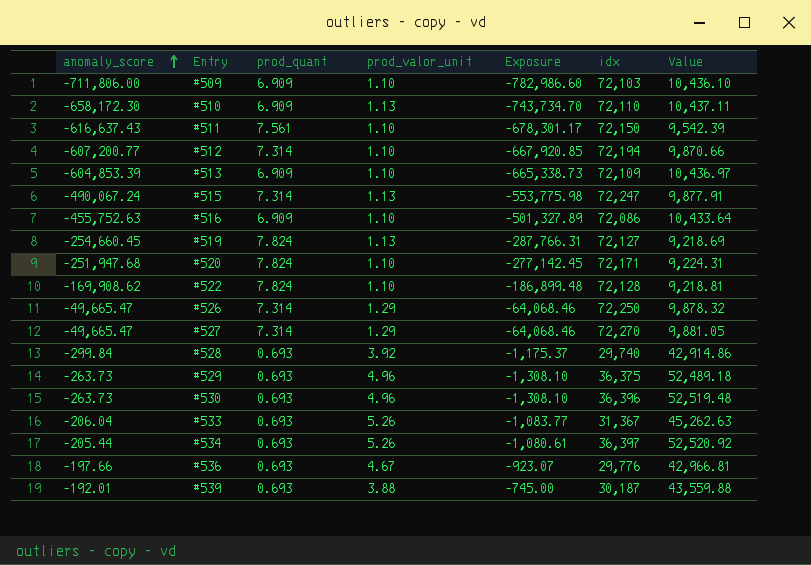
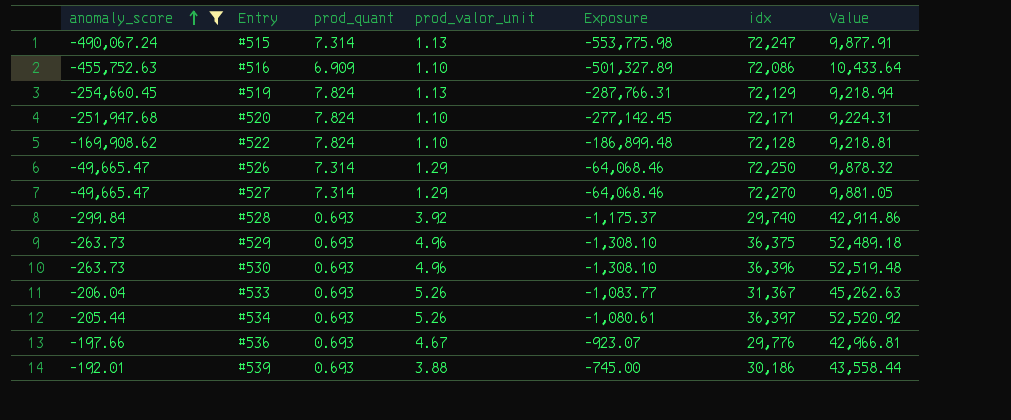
filter: none -> anomaly_score >= -490,067.24
#519 | idx: 72,127 -> 72,129
#519 | Value: 9,218.69 -> 9,218.94
#539 | idx: 30,187 -> 30,186
#539 | Value: 43,559.88 -> 43,558.44

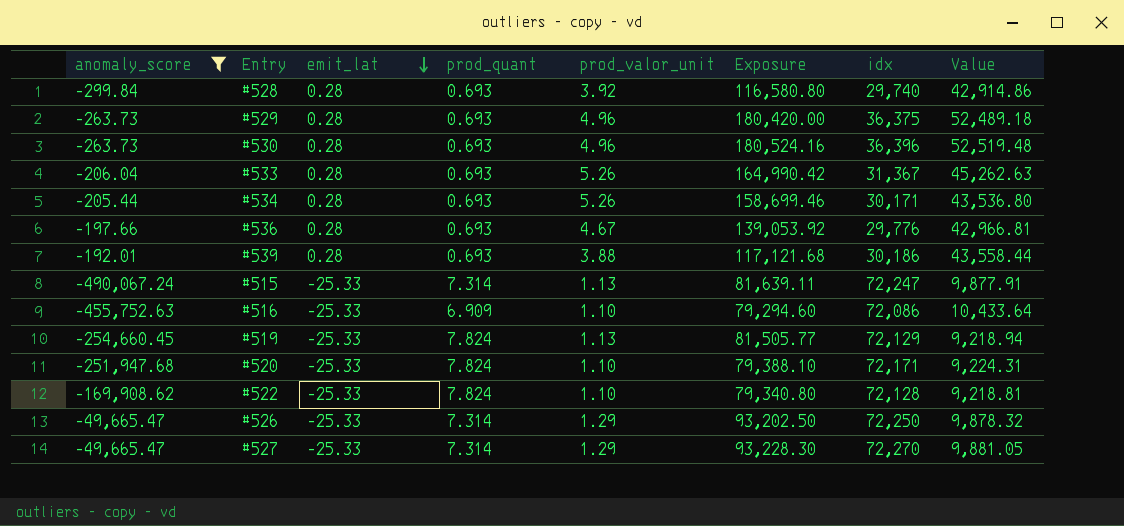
row order: anomaly_score ascending -> emit_lat descending
column emit_lat | position: none -> 3
column Exposure | formula: [anomaly_score] * [prod_valor_unit] -> [prod_valor_unit] * [idx]
#534 | idx: 36,397 -> 30,171
#534 | Value: 52,520.92 -> 43,536.80

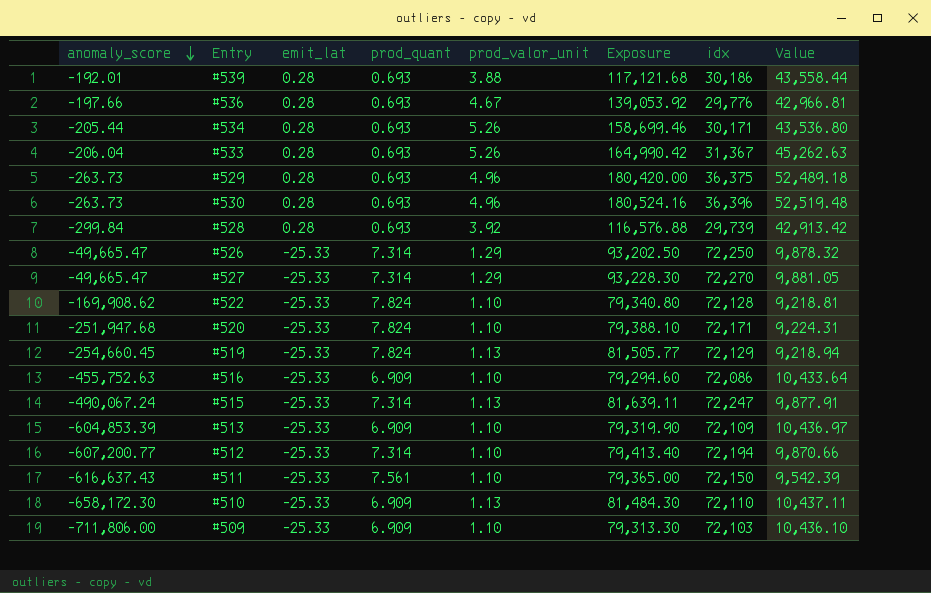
filter: anomaly_score >= -490,067.24 -> none
row order: emit_lat descending -> anomaly_score descending
#528 | Exposure: 116,580.80 -> 116,576.88
#528 | idx: 29,740 -> 29,739
#528 | Value: 42,914.86 -> 42,913.42

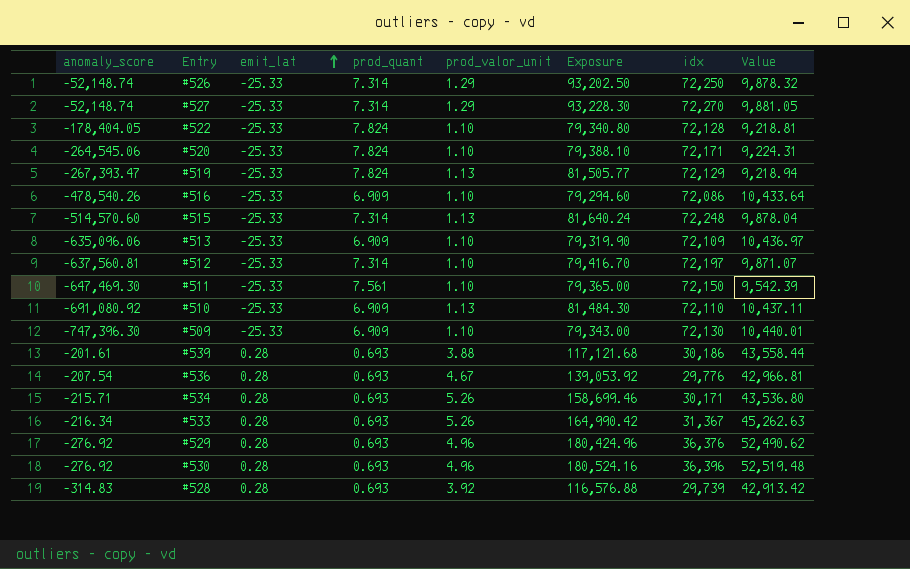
row order: anomaly_score descending -> emit_lat ascending
#526 | anomaly_score: -49,665.47 -> -52,148.74
#527 | anomaly_score: -49,665.47 -> -52,148.74
#522 | anomaly_score: -169,908.62 -> -178,404.05
#520 | anomaly_score: -251,947.68 -> -264,545.06
#519 | anomaly_score: -254,660.45 -> -267,393.47
#516 | anomaly_score: -455,752.63 -> -478,540.26
#515 | anomaly_score: -490,067.24 -> -514,570.60
#515 | Exposure: 81,639.11 -> 81,640.24
#515 | idx: 72,247 -> 72,248
#515 | Value: 9,877.91 -> 9,878.04
#513 | anomaly_score: -604,853.39 -> -635,096.06
#512 | anomaly_score: -607,200.77 -> -637,560.81
#512 | Exposure: 79,413.40 -> 79,416.70
#512 | idx: 72,194 -> 72,197
#512 | Value: 9,870.66 -> 9,871.07
#511 | anomaly_score: -616,637.43 -> -647,469.30
#510 | anomaly_score: -658,172.30 -> -691,080.92
#509 | anomaly_score: -711,806.00 -> -747,396.30
#509 | Exposure: 79,313.30 -> 79,343.00
#509 | idx: 72,103 -> 72,130
#509 | Value: 10,436.10 -> 10,440.01
#539 | anomaly_score: -192.01 -> -201.61
#536 | anomaly_score: -197.66 -> -207.54
#534 | anomaly_score: -205.44 -> -215.71
#533 | anomaly_score: -206.04 -> -216.34
#529 | anomaly_score: -263.73 -> -276.92
#529 | Exposure: 180,420.00 -> 180,424.96
#529 | idx: 36,375 -> 36,376
#529 | Value: 52,489.18 -> 52,490.62
#530 | anomaly_score: -263.73 -> -276.92
#528 | anomaly_score: -299.84 -> -314.83

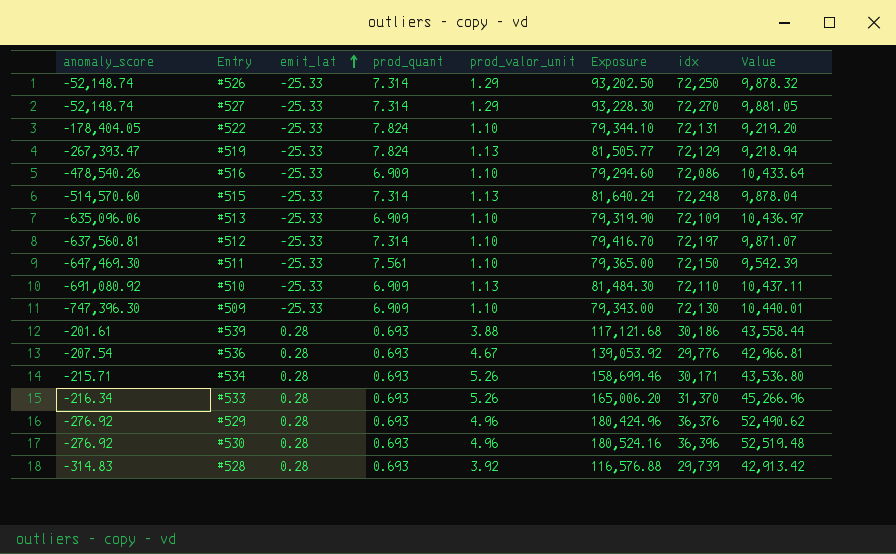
row #520: -264,545.06 | -25.33 | 7.824 | 1.10 | 79,388.10 | 72,171 | 9,224.31 -> none
#522 | Exposure: 79,340.80 -> 79,344.10
#522 | idx: 72,128 -> 72,131
#522 | Value: 9,218.81 -> 9,219.20
#533 | Exposure: 164,990.42 -> 165,006.20
#533 | idx: 31,367 -> 31,370
#533 | Value: 45,262.63 -> 45,266.96

